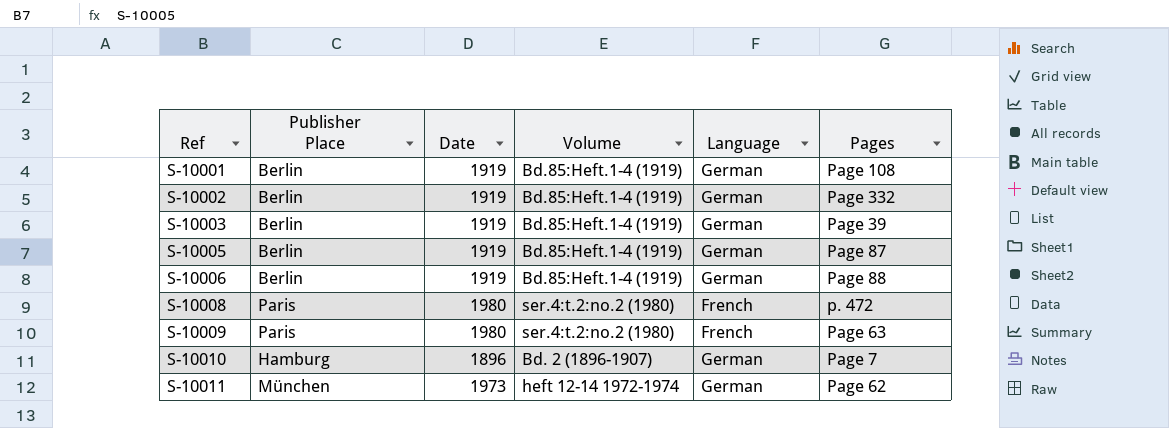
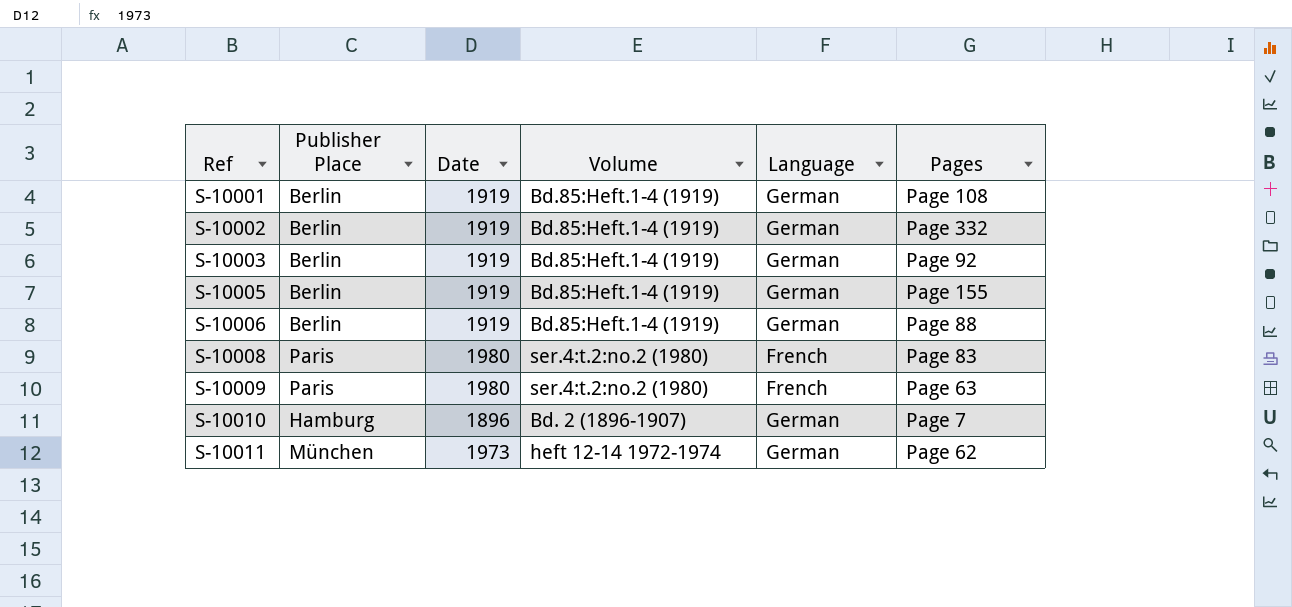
S-10003 | Pages: Page 39 -> Page 92
S-10005 | Pages: Page 87 -> Page 155
S-10008 | Pages: p. 472 -> Page 83

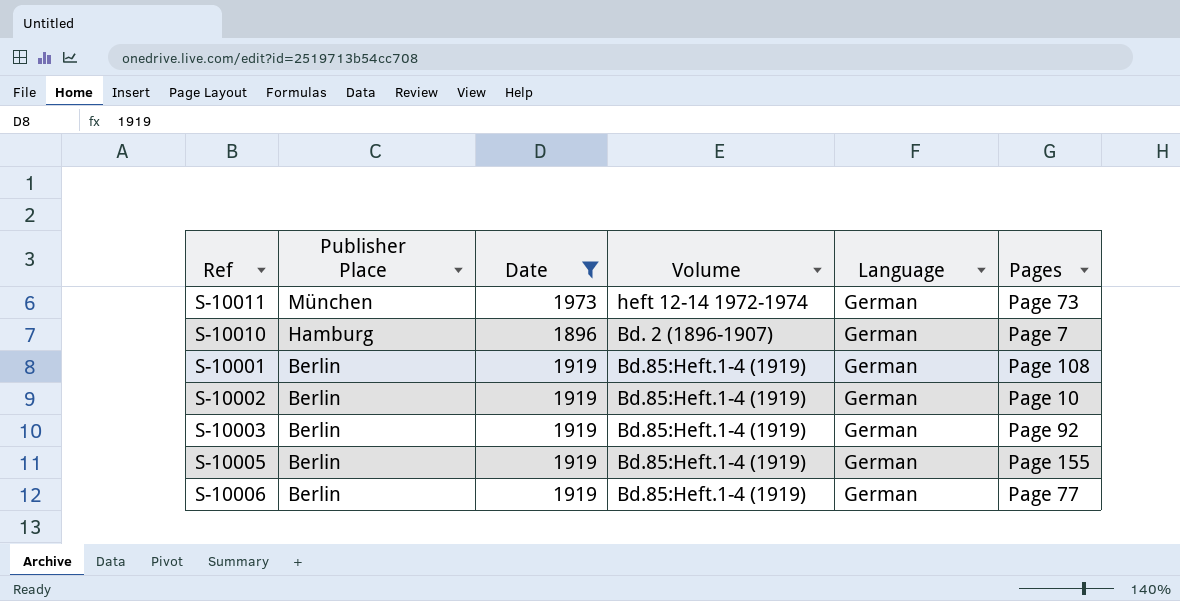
filter: none -> Date != 1980
row order: Ref ascending -> Publisher Place descending
S-10011 | Pages: Page 62 -> Page 73
S-10002 | Pages: Page 332 -> Page 10
S-10006 | Pages: Page 88 -> Page 77

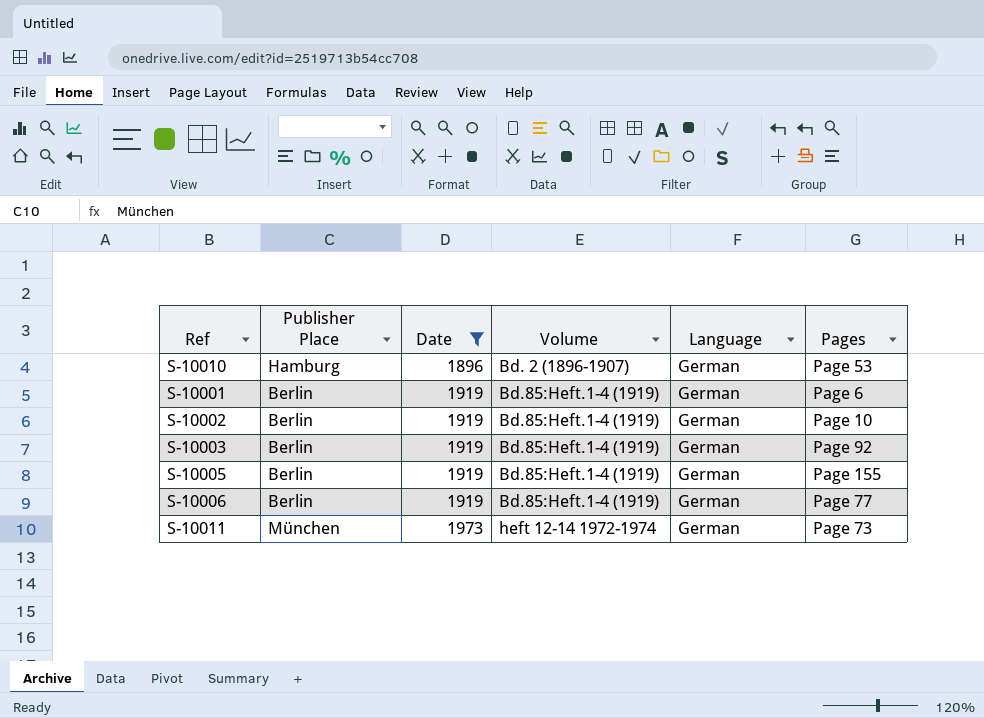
row order: Publisher Place descending -> Date ascending
S-10010 | Pages: Page 7 -> Page 53
S-10001 | Pages: Page 108 -> Page 6

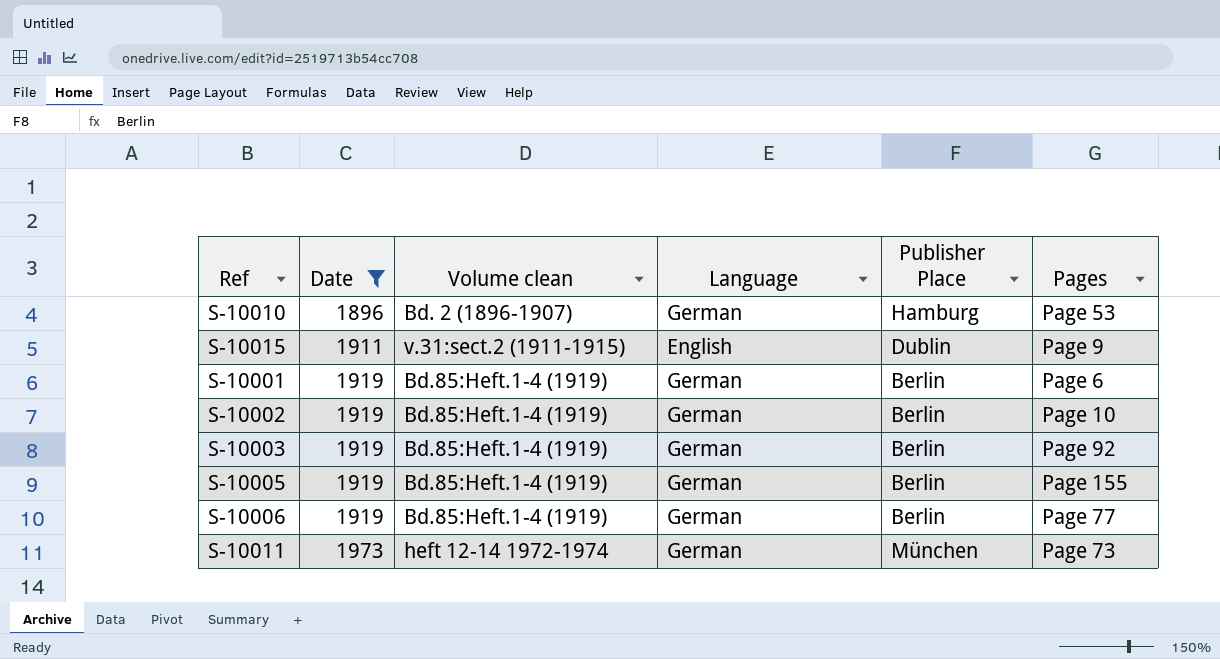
column name: Volume -> Volume clean
column Publisher Place | position: 2 -> 5
row S-10015: none -> 1911 | v.31:sect.2 (1911-1915) | English | Dublin | Page 9

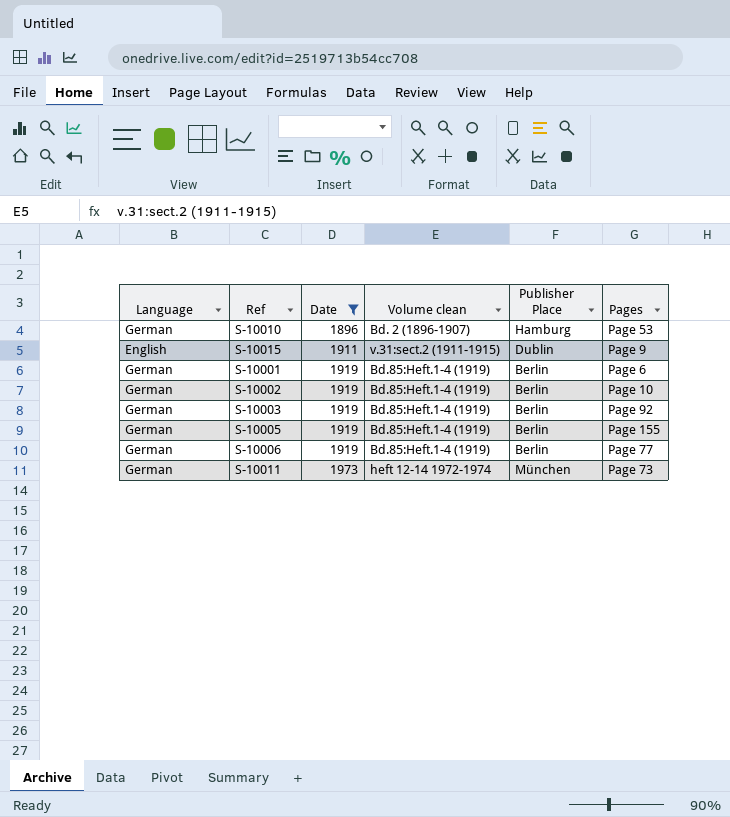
column Language | position: 4 -> 1

